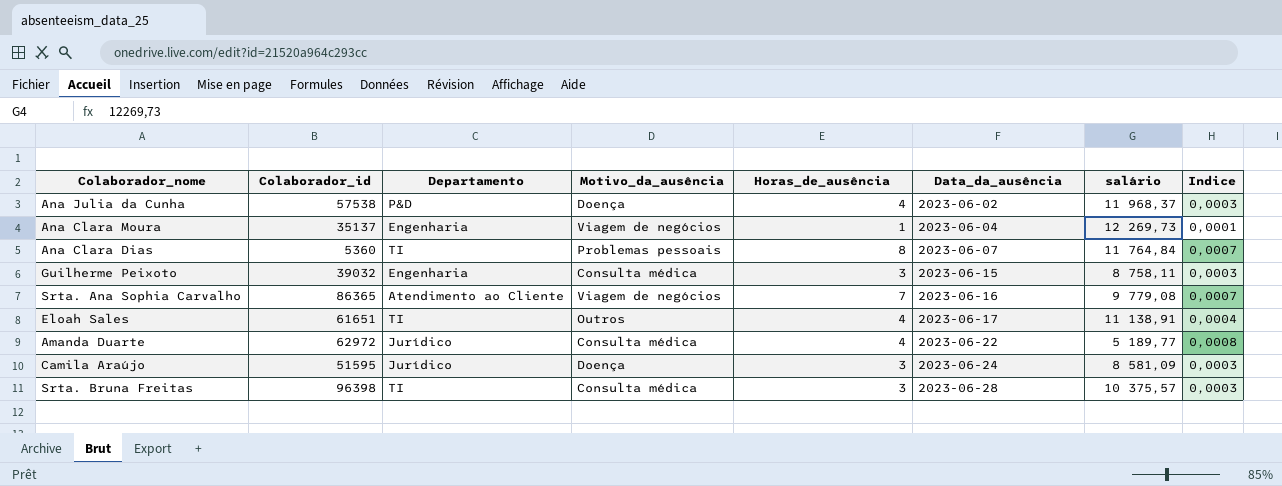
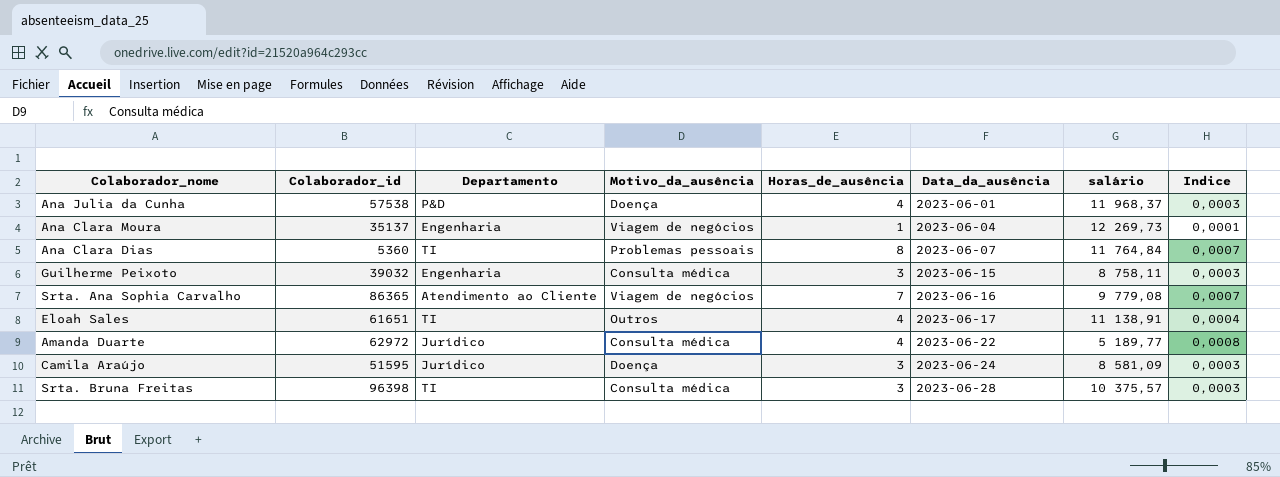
Ana Julia da Cunha | Data_da_ausência: 2023-06-02 -> 2023-06-01

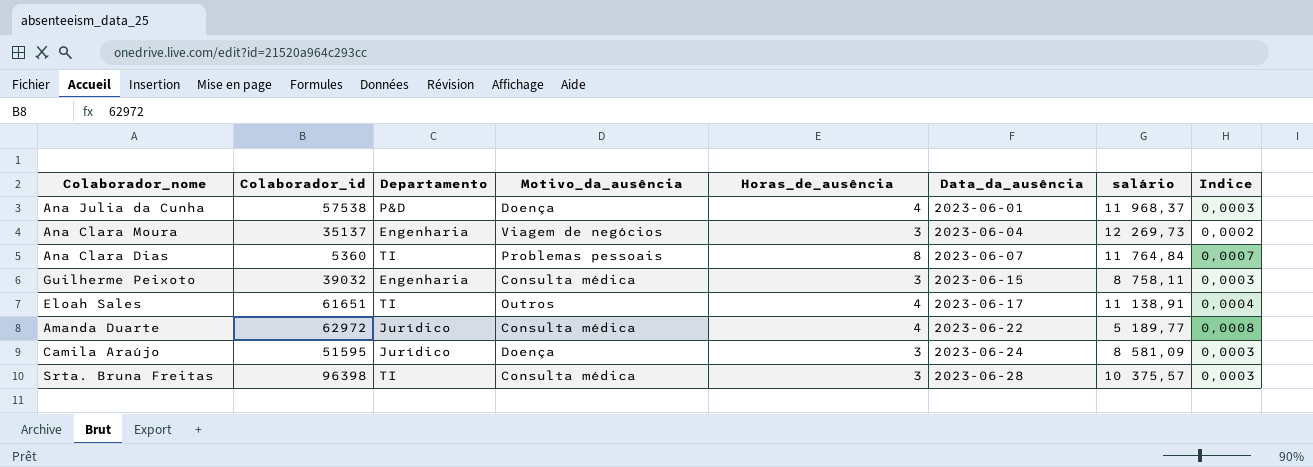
row Srta. Ana Sophia Carvalho: 86365 | Atendimento ao Cliente | Viagem de negócios | 7 | 2023-06-16 | 9 779,08 | 0,0007 -> none
Ana Clara Moura | Horas_de_ausência: 1 -> 3
Ana Clara Moura | Indice: 0,0001 -> 0,0002

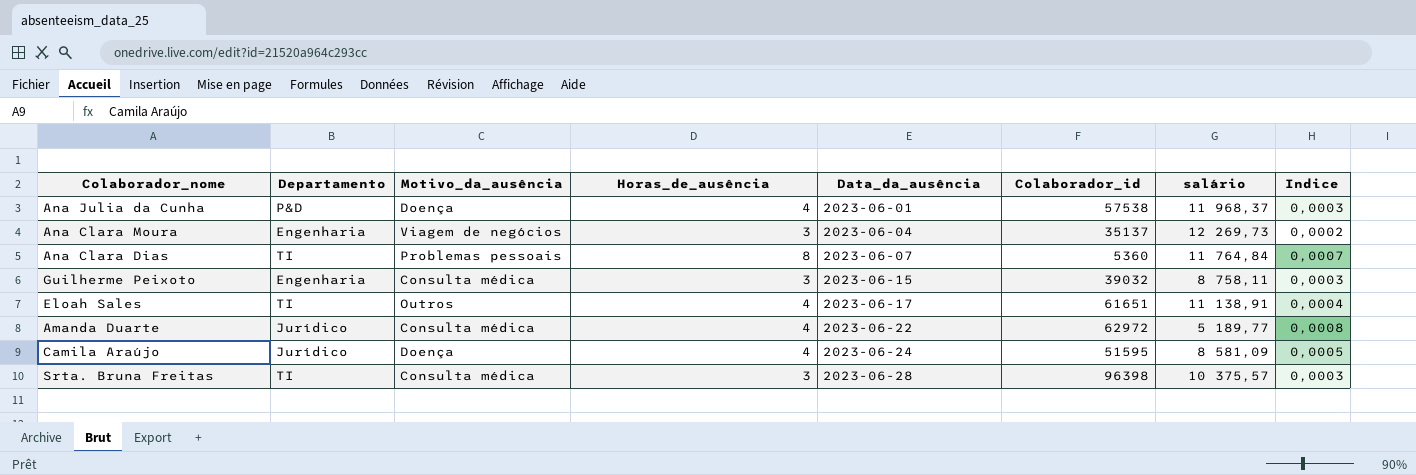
column Colaborador_id | position: 2 -> 6
Camila Araújo | Horas_de_ausência: 3 -> 4
Camila Araújo | Indice: 0,0003 -> 0,0005

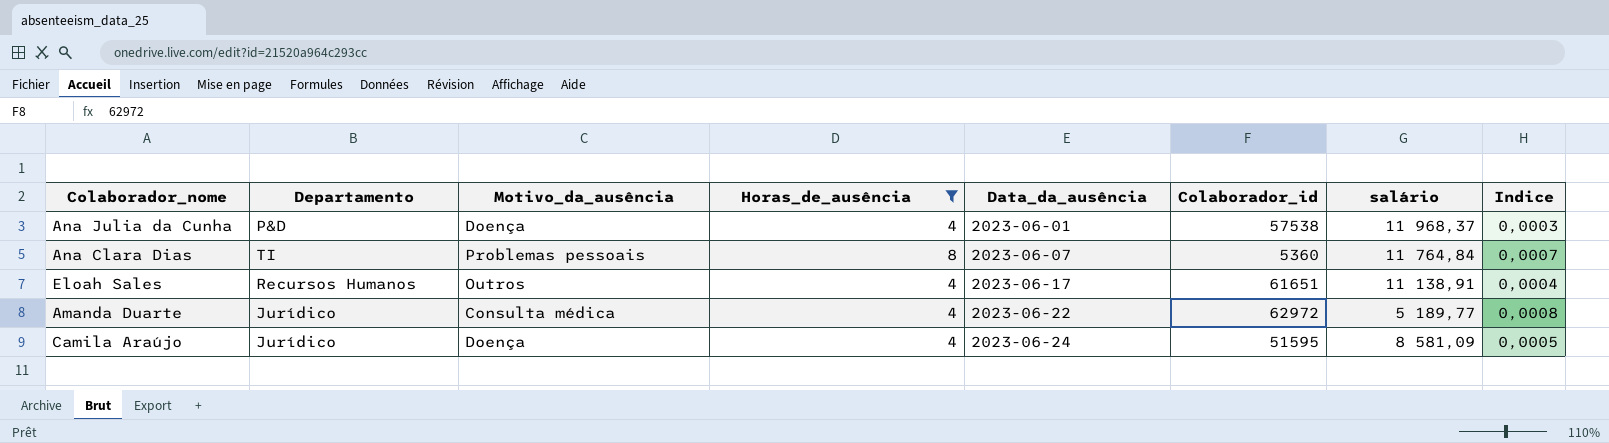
filter: none -> Horas_de_ausência != 3
Eloah Sales | Departamento: TI -> Recursos Humanos

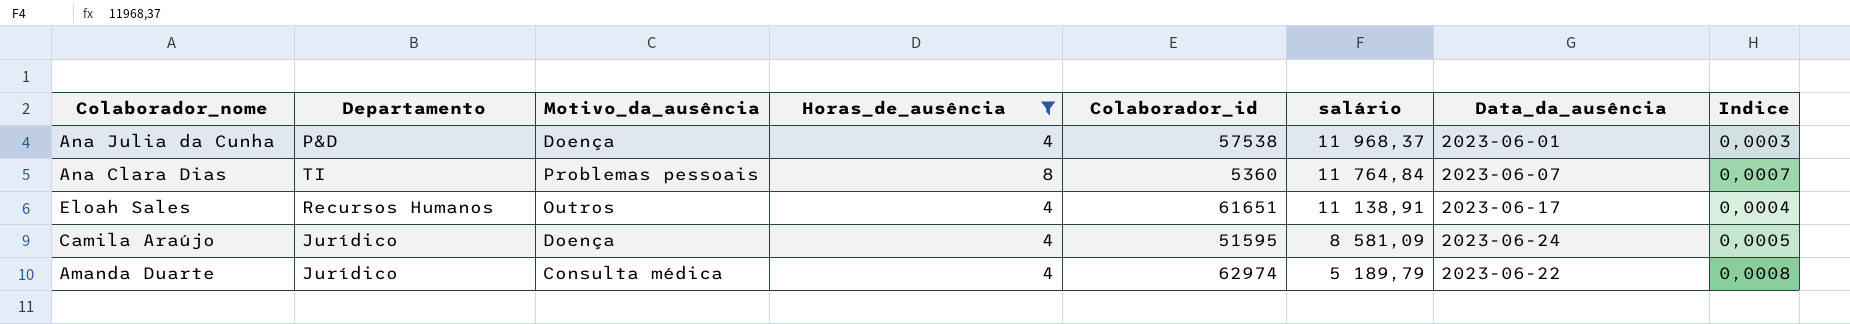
row order: Data_da_ausência ascending -> salário descending
column Data_da_ausência | position: 5 -> 7
Amanda Duarte | Colaborador_id: 62972 -> 62974
Amanda Duarte | salário: 5 189,77 -> 5 189,79

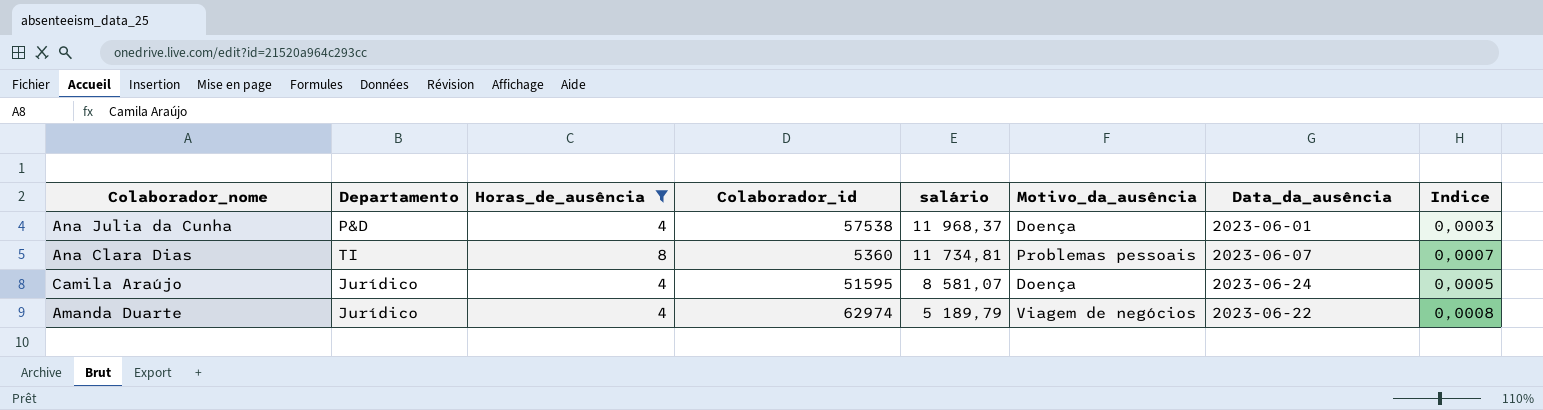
column Motivo_da_ausência | position: 3 -> 6
row Eloah Sales: Recursos Humanos | Outros | 4 | 61651 | 11 138,91 | 2023-06-17 | 0,0004 -> none
Ana Clara Dias | salário: 11 764,84 -> 11 734,81
Camila Araújo | salário: 8 581,09 -> 8 581,07
Amanda Duarte | Motivo_da_ausência: Consulta médica -> Viagem de negócios

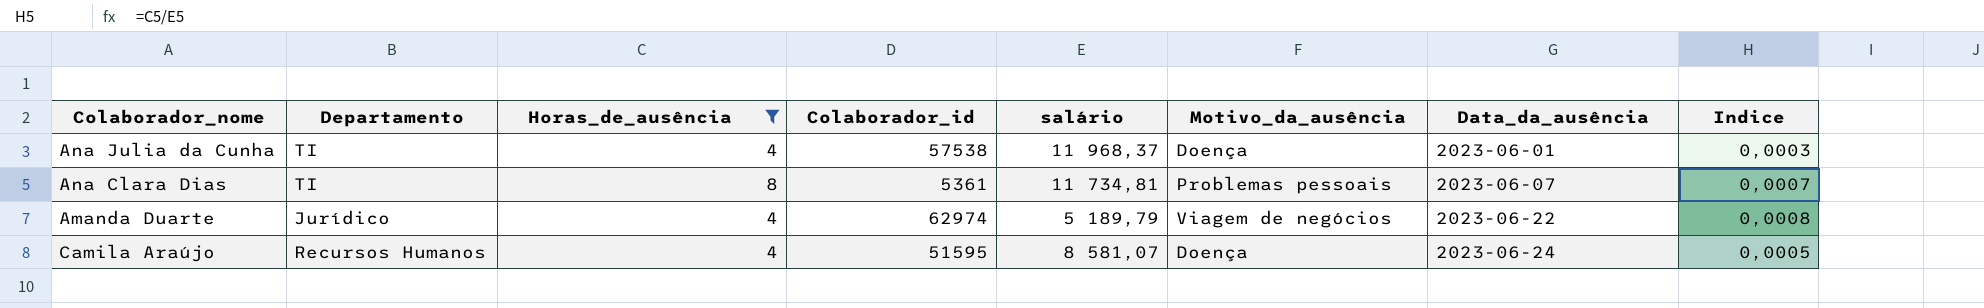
row order: salário descending -> Data_da_ausência ascending
Ana Julia da Cunha | Departamento: P&D -> TI
Ana Clara Dias | Colaborador_id: 5360 -> 5361
Camila Araújo | Departamento: Jurídico -> Recursos Humanos

